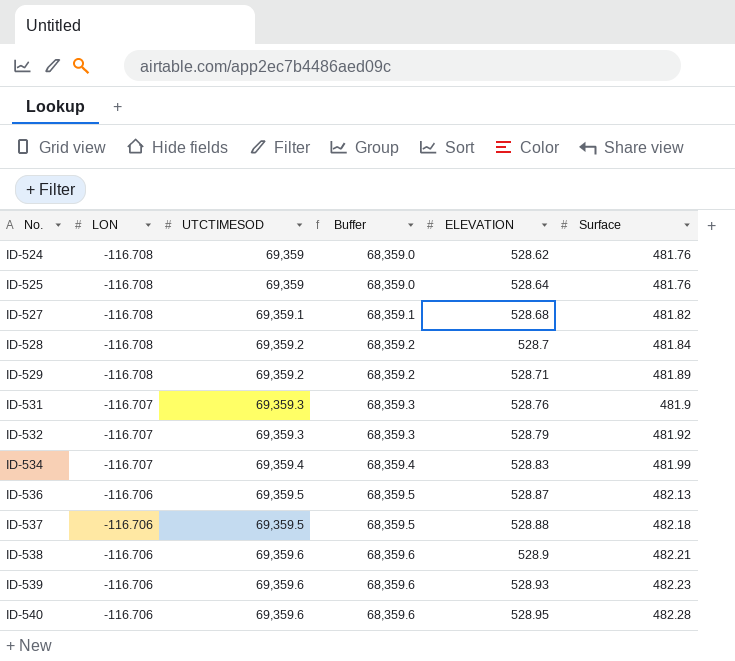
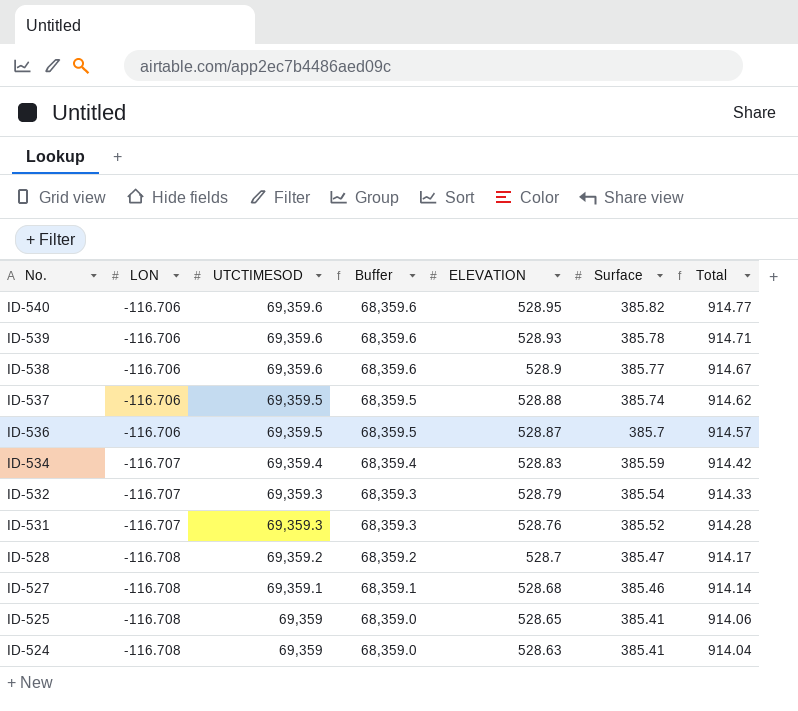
row order: No. ascending -> No. descending
column Total | formula: none -> [ELEVATION] + [Surface]
row ID-529: -116.708 | 69,359.2 | 68,359.2 | 528.71 | 481.89 -> none
ID-540 | Surface: 482.28 -> 385.82
ID-539 | Surface: 482.23 -> 385.78
ID-538 | Surface: 482.21 -> 385.77
ID-537 | Surface: 482.18 -> 385.74
ID-536 | Surface: 482.13 -> 385.7
ID-534 | Surface: 481.99 -> 385.59
ID-532 | Surface: 481.92 -> 385.54
ID-531 | Surface: 481.9 -> 385.52
ID-528 | Surface: 481.84 -> 385.47
ID-527 | Surface: 481.82 -> 385.46
ID-525 | ELEVATION: 528.64 -> 528.65
ID-525 | Surface: 481.76 -> 385.41
ID-524 | ELEVATION: 528.62 -> 528.63
ID-524 | Surface: 481.76 -> 385.41

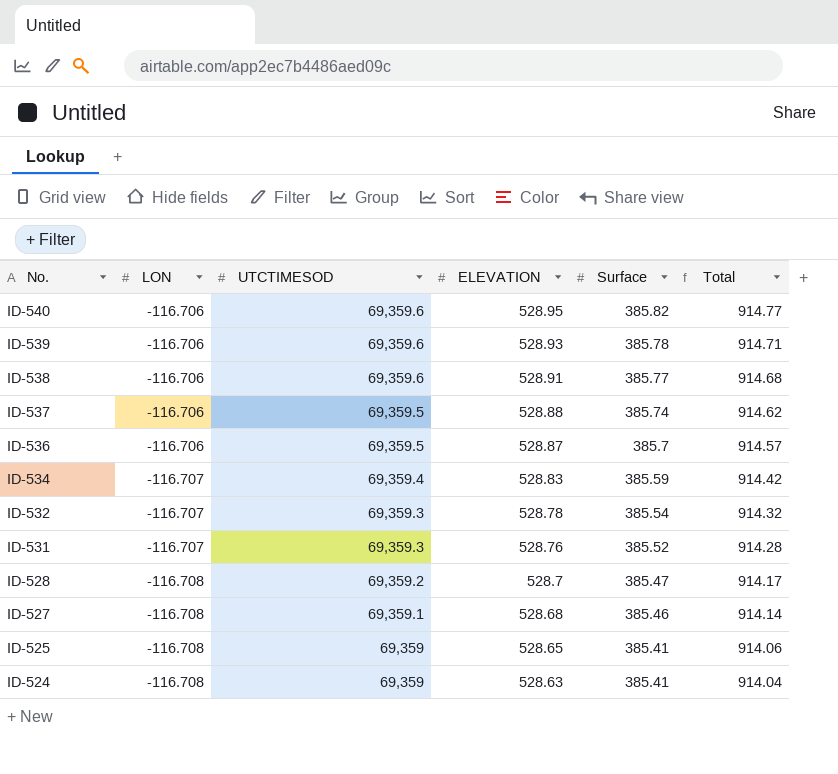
column Buffer | formula: [UTCTIMESOD] - 1000 -> none
ID-538 | ELEVATION: 528.9 -> 528.91
ID-538 | Total: 914.67 -> 914.68
ID-532 | ELEVATION: 528.79 -> 528.78
ID-532 | Total: 914.33 -> 914.32

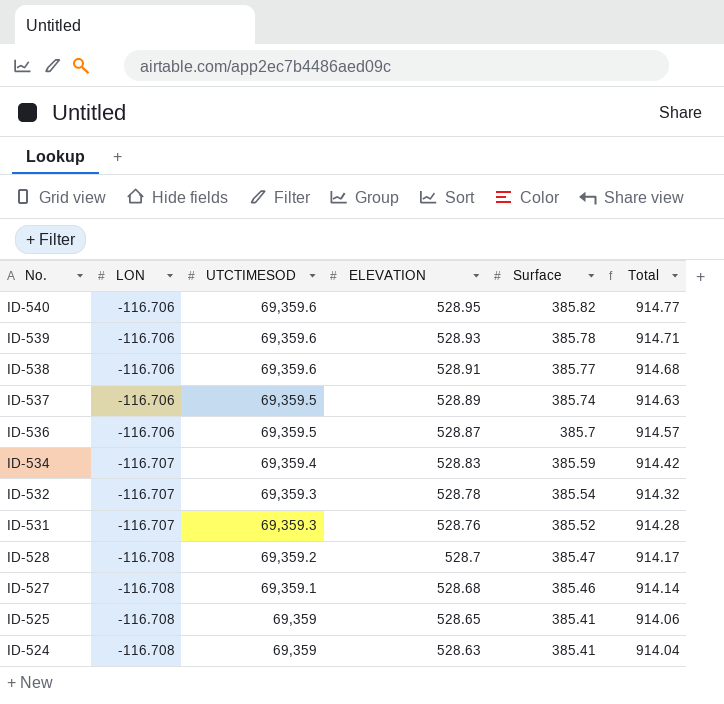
ID-537 | ELEVATION: 528.88 -> 528.89
ID-537 | Total: 914.62 -> 914.63

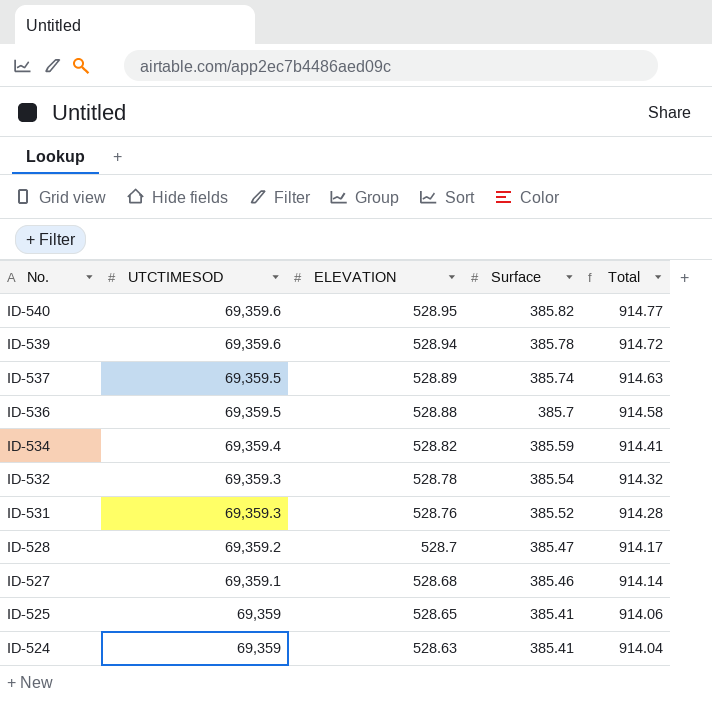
column LON | position: 2 -> none
row ID-538: -116.706 | 69,359.6 | 528.91 | 385.77 | 914.68 -> none
ID-539 | ELEVATION: 528.93 -> 528.94
ID-539 | Total: 914.71 -> 914.72
ID-536 | ELEVATION: 528.87 -> 528.88
ID-536 | Total: 914.57 -> 914.58
ID-534 | ELEVATION: 528.83 -> 528.82
ID-534 | Total: 914.42 -> 914.41

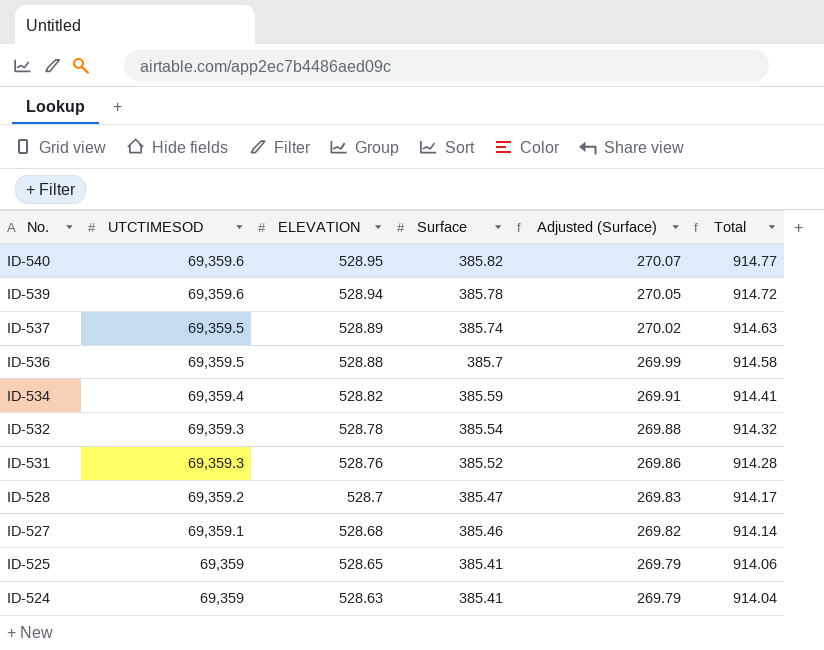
column Adjusted (Surface) | formula: none -> [Surface] * 0.7

